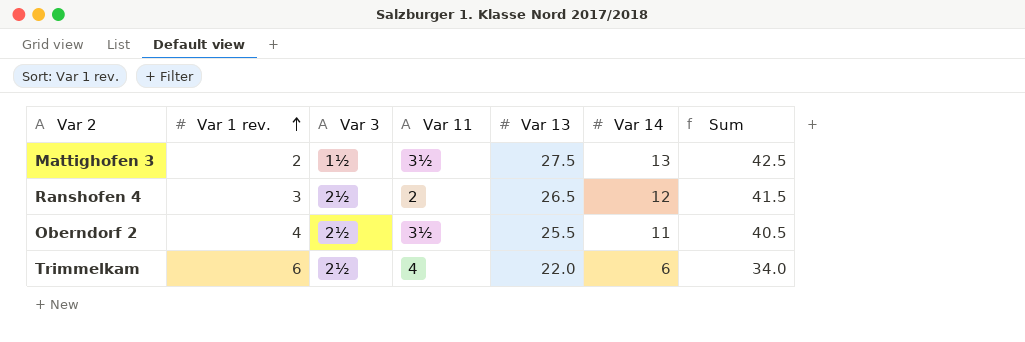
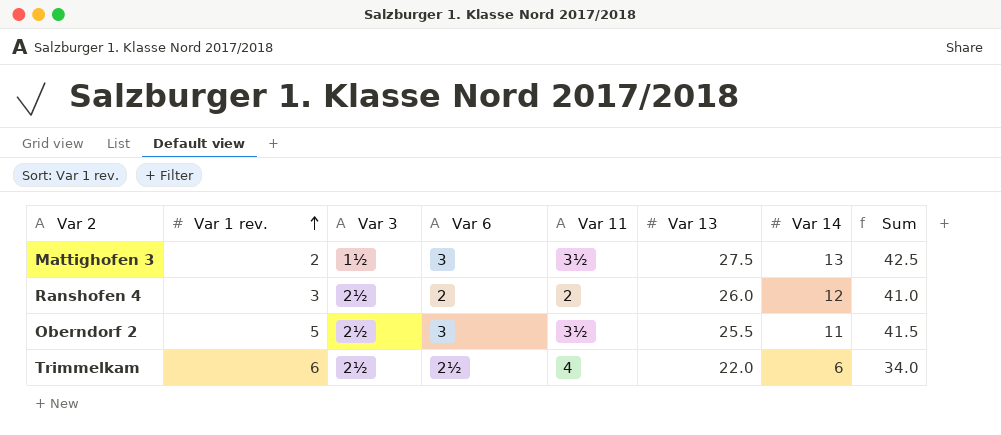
column Var 6 | position: none -> 4
Ranshofen 4 | Var 13: 26.5 -> 26.0
Ranshofen 4 | Sum: 41.5 -> 41.0
Oberndorf 2 | Var 1 rev.: 4 -> 5
Oberndorf 2 | Sum: 40.5 -> 41.5

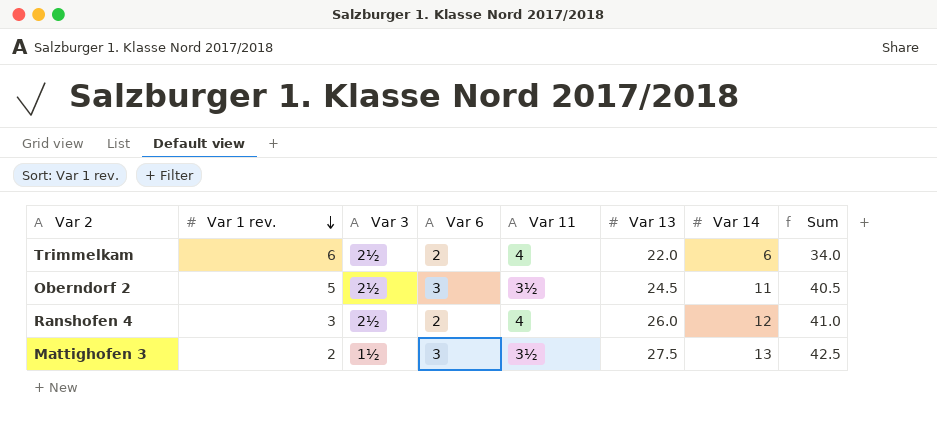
row order: Var 1 rev. ascending -> Var 1 rev. descending
Trimmelkam | Var 6: 2½ -> 2
Oberndorf 2 | Var 13: 25.5 -> 24.5
Oberndorf 2 | Sum: 41.5 -> 40.5
Ranshofen 4 | Var 11: 2 -> 4

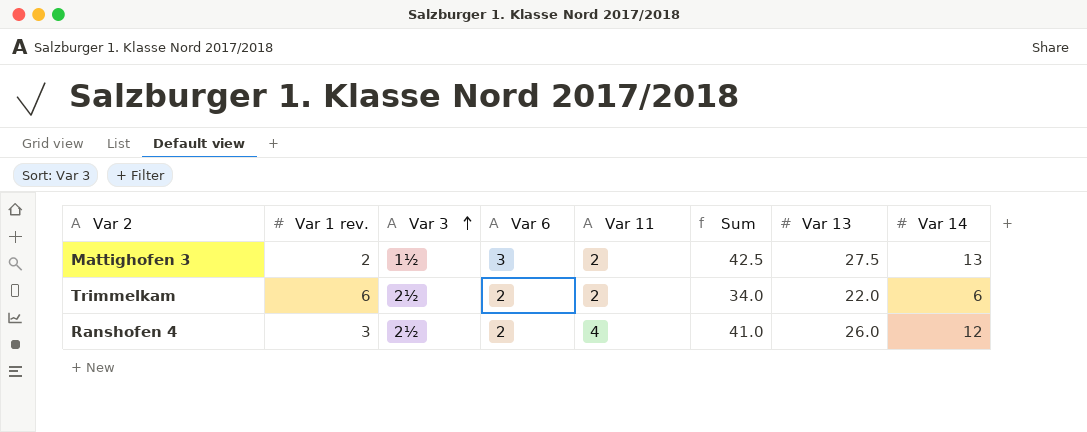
row order: Var 1 rev. descending -> Var 3 ascending
column Sum | position: 8 -> 6
row Oberndorf 2: 5 | 2½ | 3 | 3½ | 24.5 | 11 | 40.5 -> none
Mattighofen 3 | Var 11: 3½ -> 2
Trimmelkam | Var 11: 4 -> 2

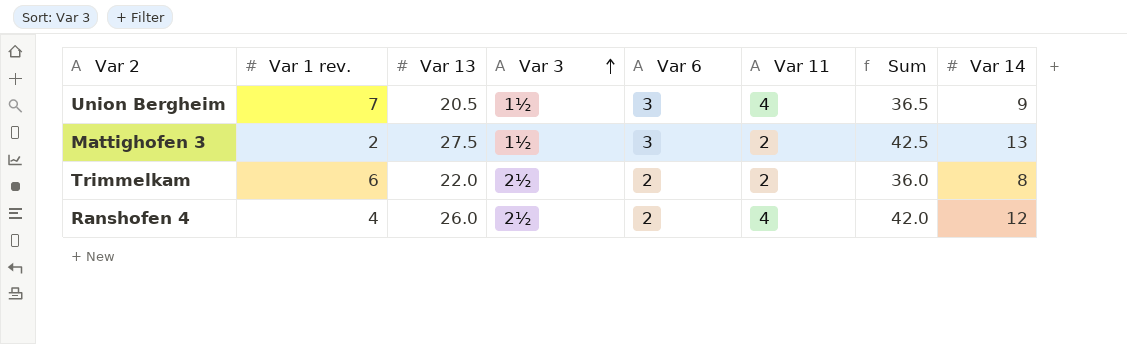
column Var 13 | position: 7 -> 3
row Union Bergheim: none -> 7 | 20.5 | 1½ | 3 | 4 | 36.5 | 9
Trimmelkam | Sum: 34.0 -> 36.0
Trimmelkam | Var 14: 6 -> 8
Ranshofen 4 | Var 1 rev.: 3 -> 4
Ranshofen 4 | Sum: 41.0 -> 42.0

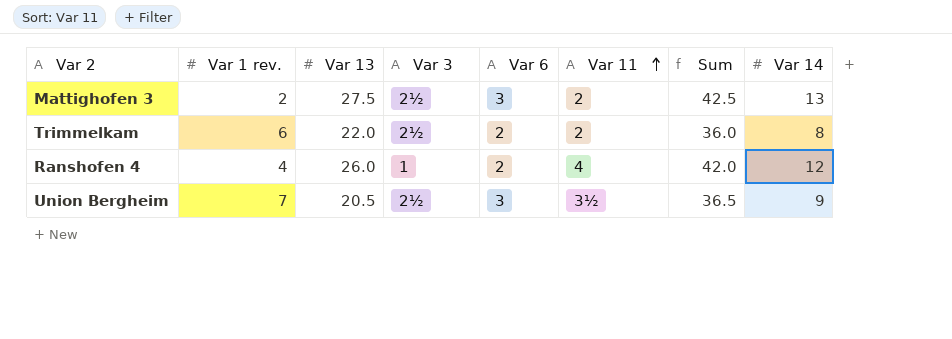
row order: Var 3 ascending -> Var 11 ascending
Mattighofen 3 | Var 3: 1½ -> 2½
Ranshofen 4 | Var 3: 2½ -> 1
Union Bergheim | Var 3: 1½ -> 2½
Union Bergheim | Var 11: 4 -> 3½

